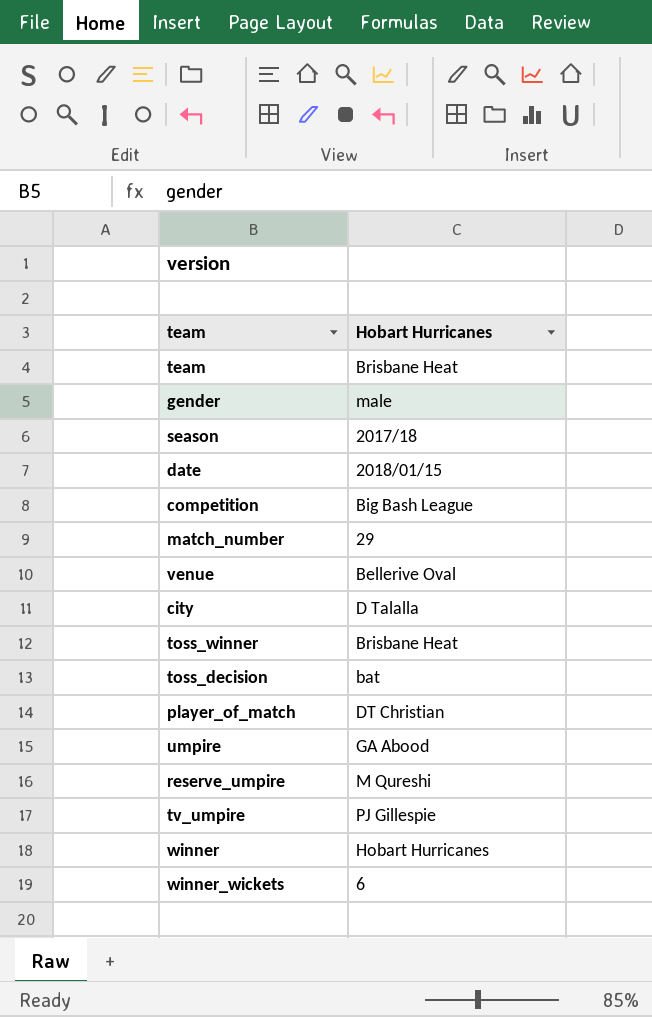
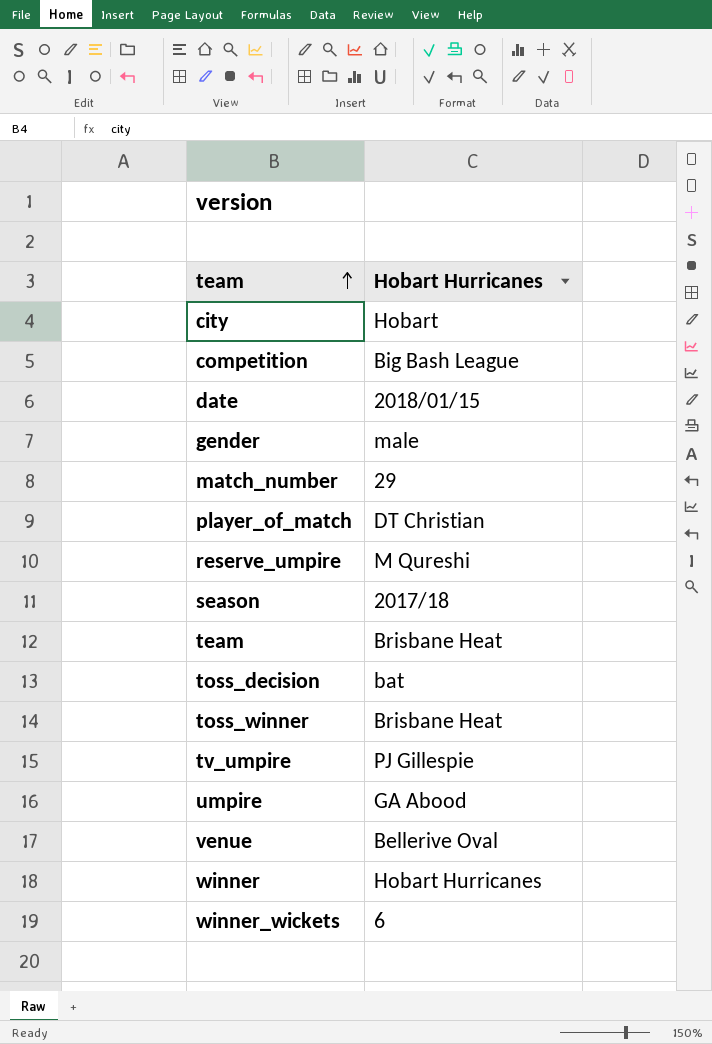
row order: none -> team ascending
city | Hobart Hurricanes: D Talalla -> Hobart

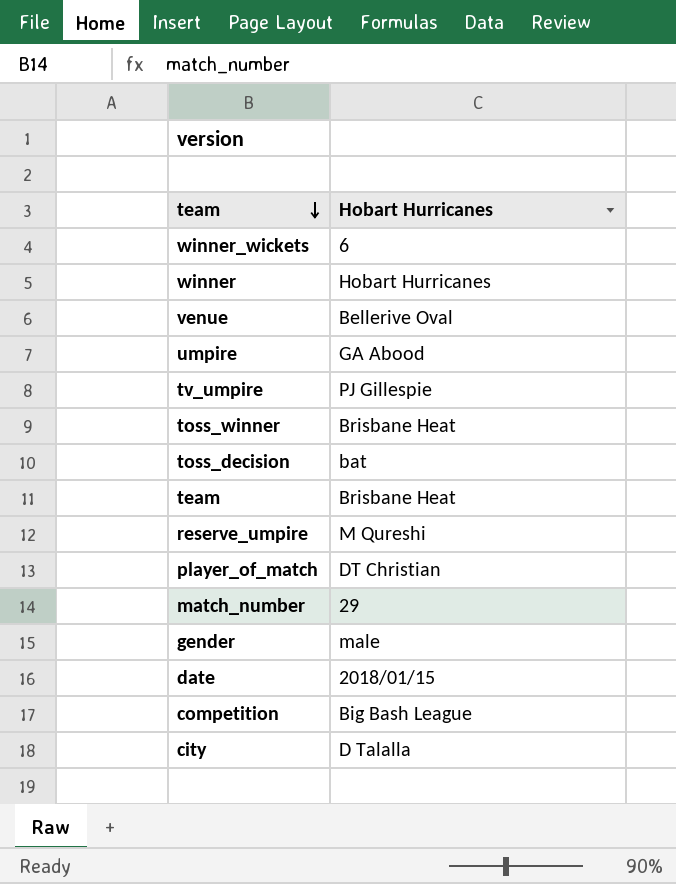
row order: team ascending -> team descending
row season: 2017/18 -> none
city | Hobart Hurricanes: Hobart -> D Talalla

